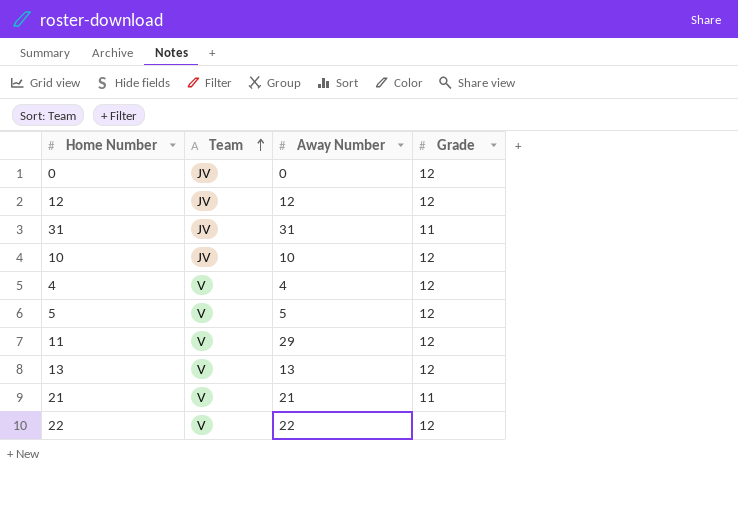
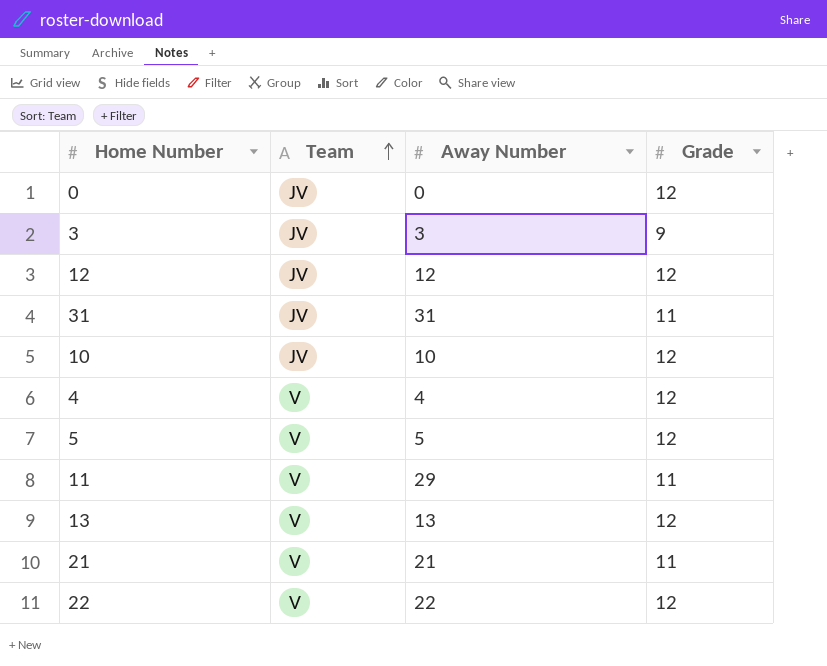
row 3: none -> JV | 3 | 9
11 | Grade: 12 -> 11

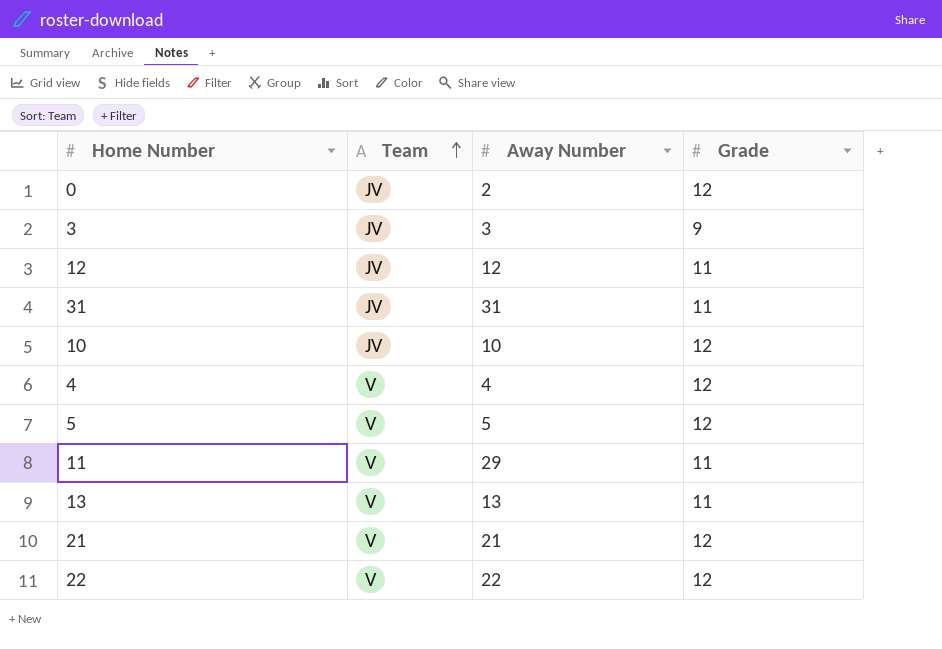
0 | Away Number: 0 -> 2
12 | Grade: 12 -> 11
13 | Grade: 12 -> 11
21 | Grade: 11 -> 12

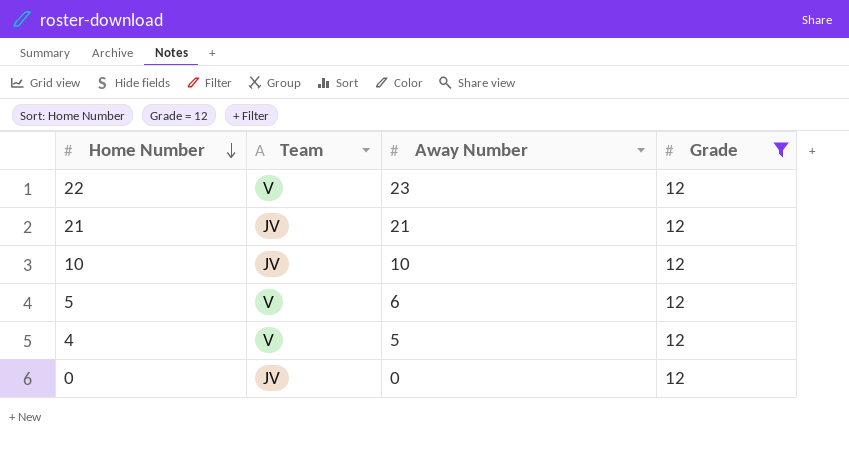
filter: none -> Grade = 12
row order: Team ascending -> Home Number descending
22 | Away Number: 22 -> 23
21 | Team: V -> JV
5 | Away Number: 5 -> 6
4 | Away Number: 4 -> 5
0 | Away Number: 2 -> 0

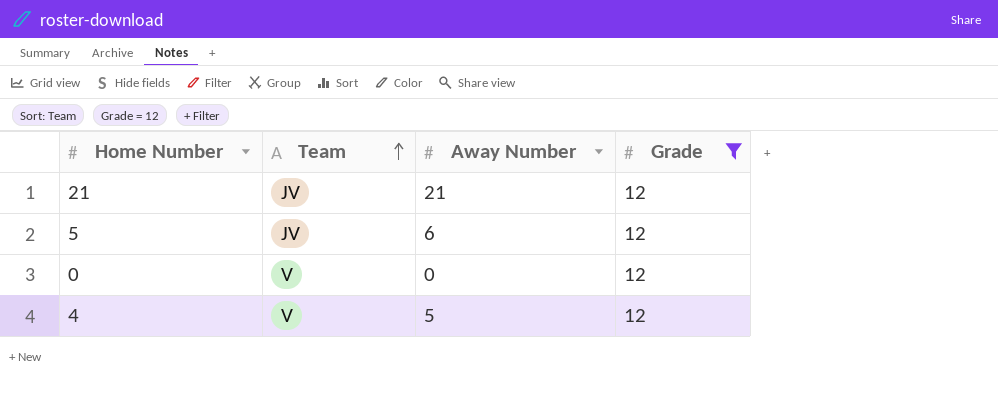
row order: Home Number descending -> Team ascending
row 22: V | 23 | 12 -> none
row 10: JV | 10 | 12 -> none
5 | Team: V -> JV
0 | Team: JV -> V

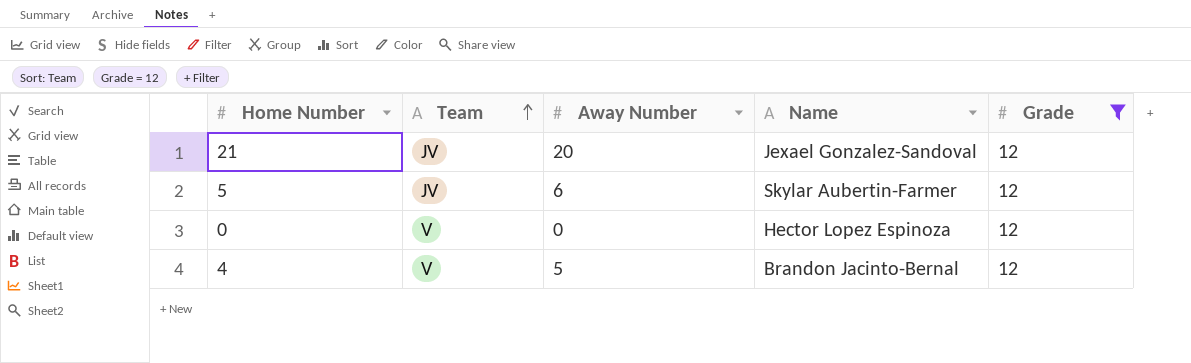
column Name | position: none -> 4
21 | Away Number: 21 -> 20

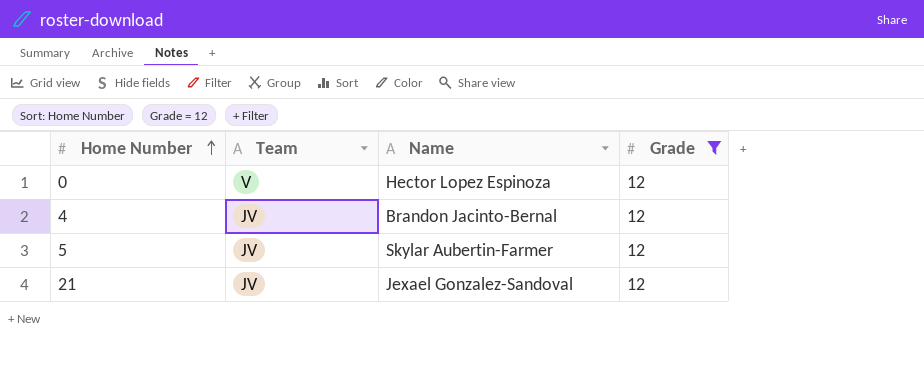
row order: Team ascending -> Home Number ascending
column Away Number | position: 3 -> none
4 | Team: V -> JV

